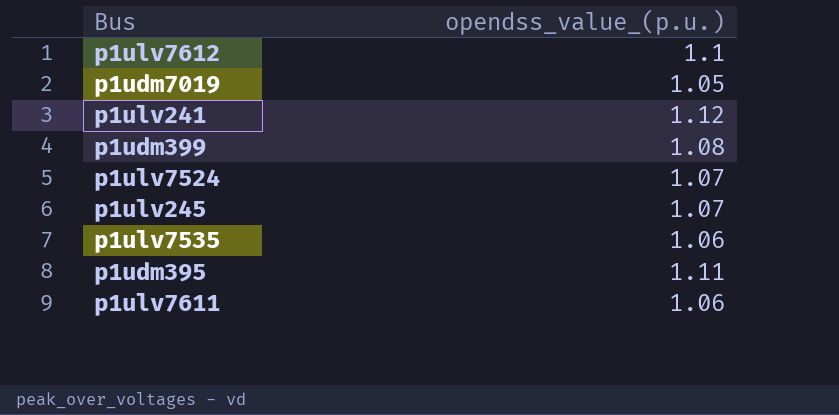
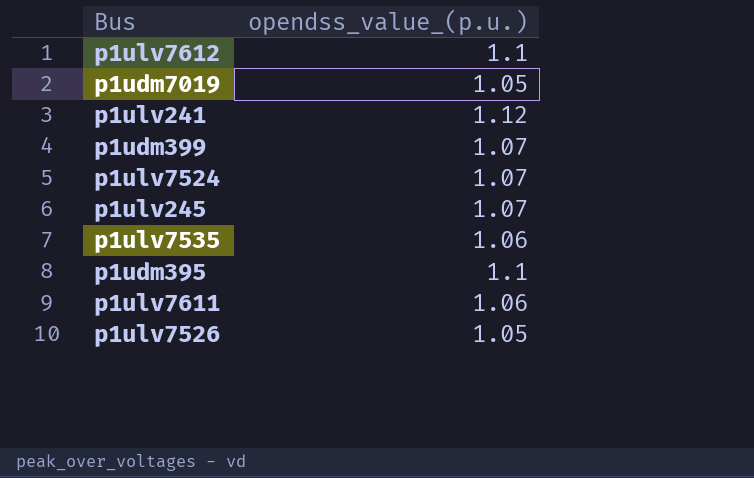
p1udm399 | opendss_value_(p.u.): 1.08 -> 1.07
p1udm395 | opendss_value_(p.u.): 1.11 -> 1.1
row p1ulv7526: none -> 1.05

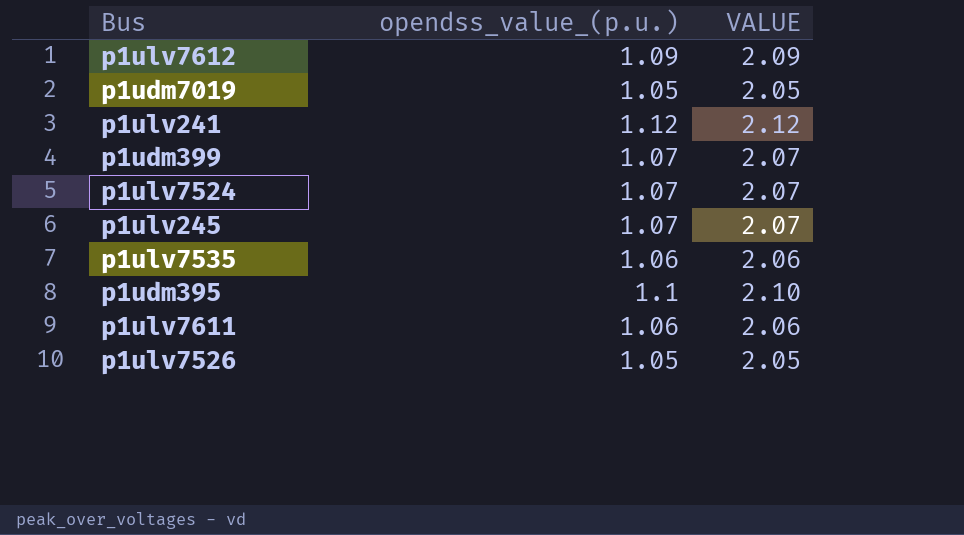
column VALUE | formula: none -> [opendss_value_(p.u.)] + 1
p1ulv7612 | opendss_value_(p.u.): 1.1 -> 1.09

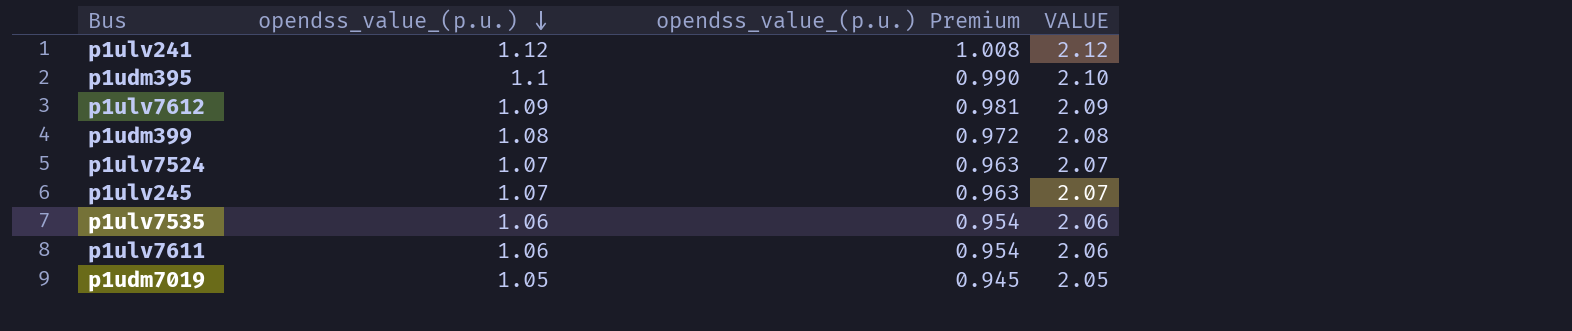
row order: none -> opendss_value_(p.u.) descending
column opendss_value_(p.u.) Premium | formula: none -> [opendss_value_(p.u.)] * 0.9
row p1ulv7526: 1.05 | 2.05 -> none
p1udm399 | opendss_value_(p.u.): 1.07 -> 1.08
p1udm399 | VALUE: 2.07 -> 2.08

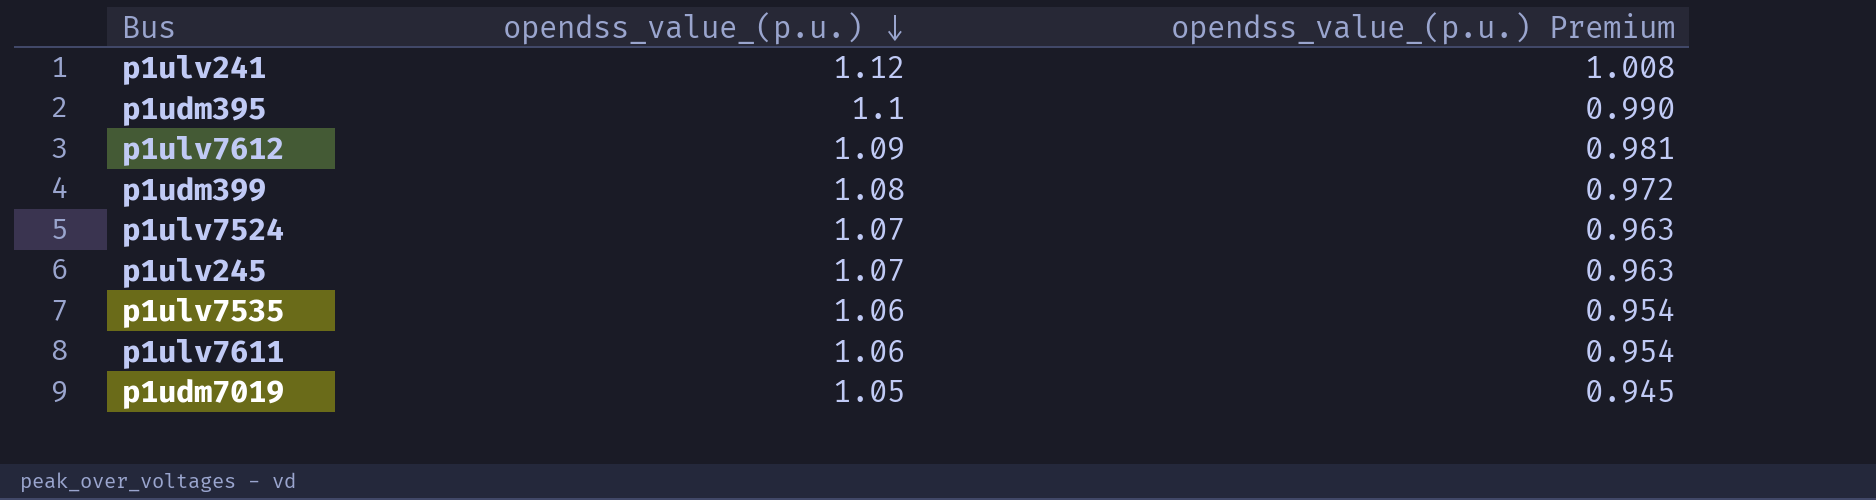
column VALUE | formula: [opendss_value_(p.u.)] + 1 -> none

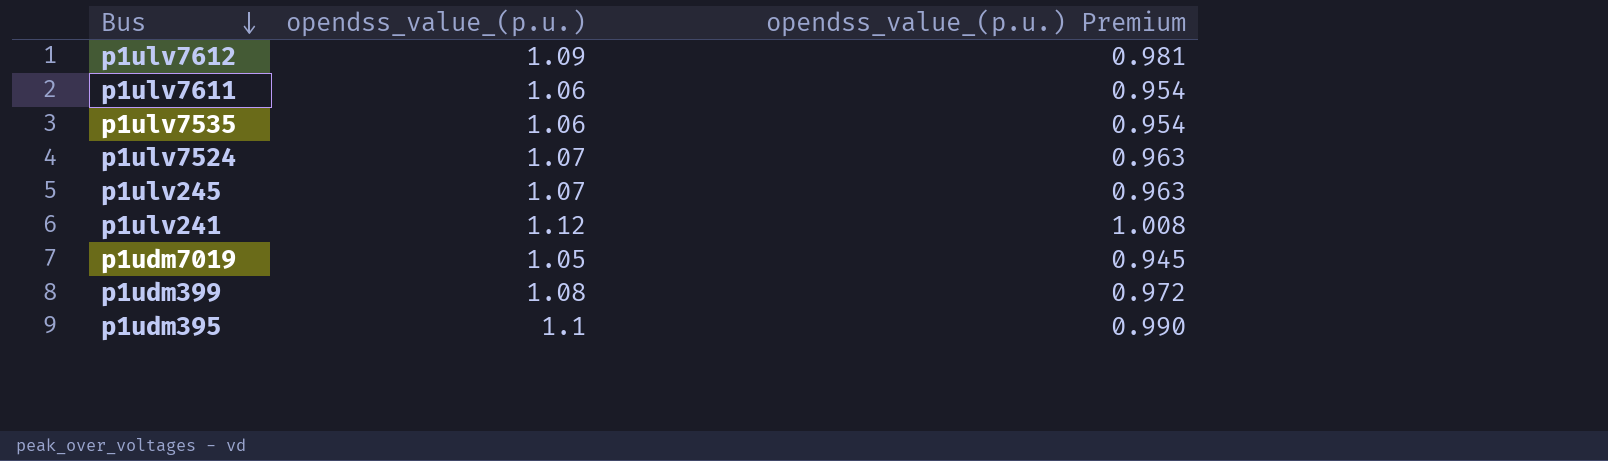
row order: opendss_value_(p.u.) descending -> Bus descending

